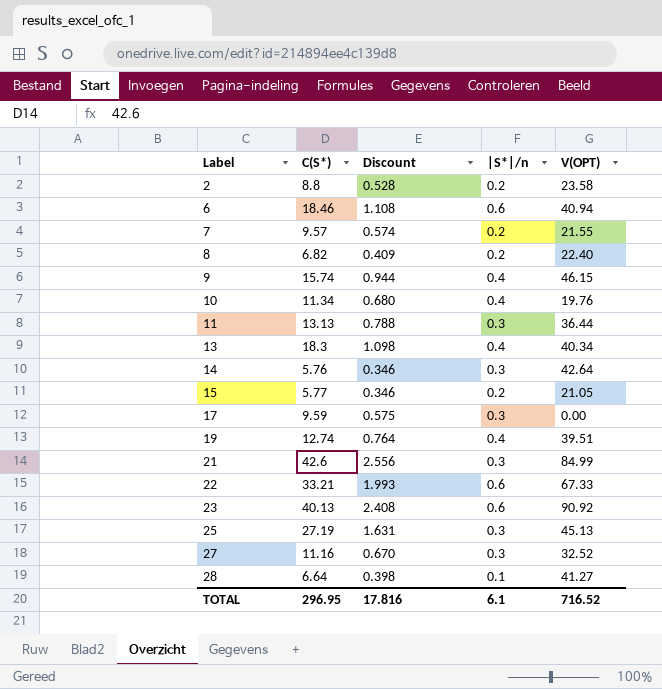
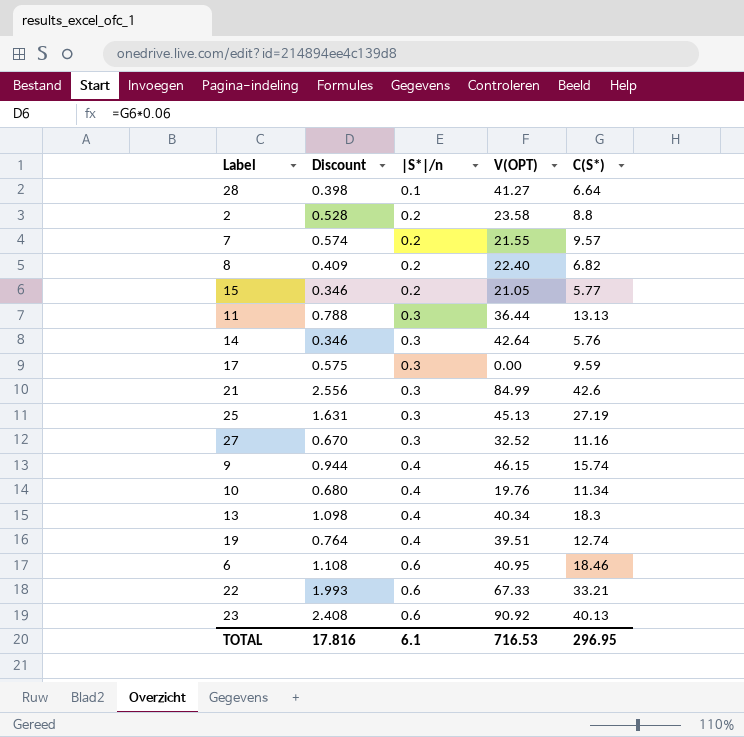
row order: Label ascending -> |S*|/n ascending
column C(S*) | position: 2 -> 5
6 | V(OPT): 40.94 -> 40.95
TOTAL | V(OPT): 716.52 -> 716.53

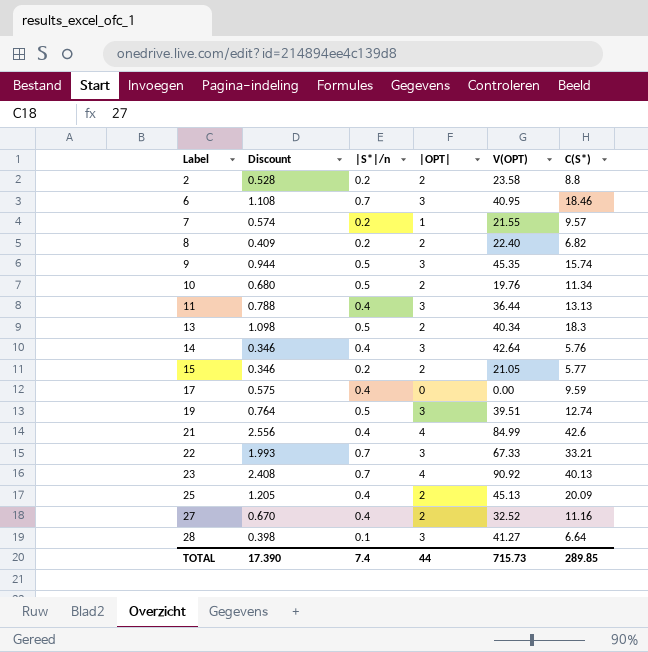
row order: |S*|/n ascending -> Label ascending
column |OPT| | position: none -> 4
6 | |S*|/n: 0.6 -> 0.7
9 | |S*|/n: 0.4 -> 0.5
9 | V(OPT): 46.15 -> 45.35
10 | |S*|/n: 0.4 -> 0.5
11 | |S*|/n: 0.3 -> 0.4
13 | |S*|/n: 0.4 -> 0.5
14 | |S*|/n: 0.3 -> 0.4
17 | |S*|/n: 0.3 -> 0.4
19 | |S*|/n: 0.4 -> 0.5
21 | |S*|/n: 0.3 -> 0.4
22 | |S*|/n: 0.6 -> 0.7
23 | |S*|/n: 0.6 -> 0.7
25 | Discount: 1.631 -> 1.205
25 | |S*|/n: 0.3 -> 0.4
25 | C(S*): 27.19 -> 20.09
27 | |S*|/n: 0.3 -> 0.4
TOTAL | Discount: 17.816 -> 17.390
TOTAL | |S*|/n: 6.1 -> 7.4
TOTAL | V(OPT): 716.53 -> 715.73
TOTAL | C(S*): 296.95 -> 289.85

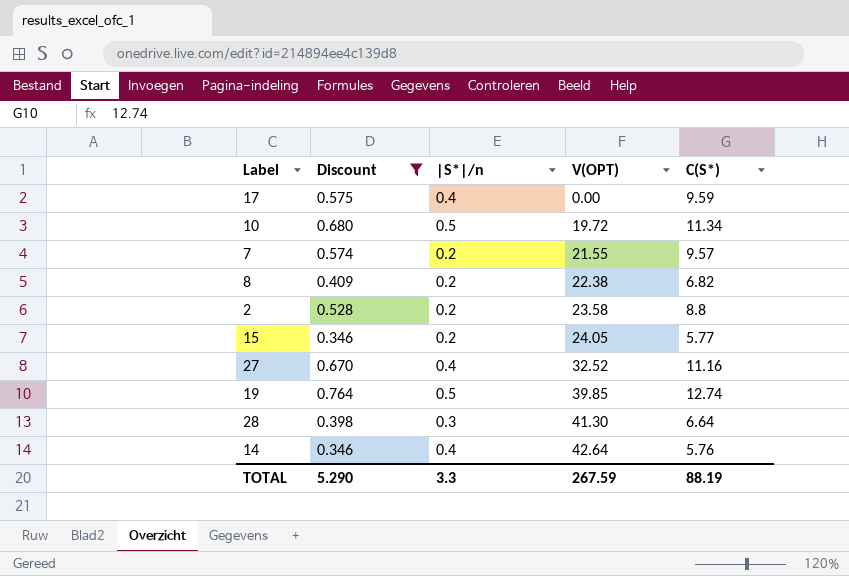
filter: none -> Discount <= 0.764
row order: Label ascending -> V(OPT) ascending
column |OPT| | position: 4 -> none
10 | V(OPT): 19.76 -> 19.72
8 | V(OPT): 22.40 -> 22.38
15 | V(OPT): 21.05 -> 24.05
19 | V(OPT): 39.51 -> 39.85
28 | |S*|/n: 0.1 -> 0.3
28 | V(OPT): 41.27 -> 41.30
TOTAL | Discount: 17.390 -> 5.290
TOTAL | |S*|/n: 7.4 -> 3.3
TOTAL | V(OPT): 715.73 -> 267.59
TOTAL | C(S*): 289.85 -> 88.19

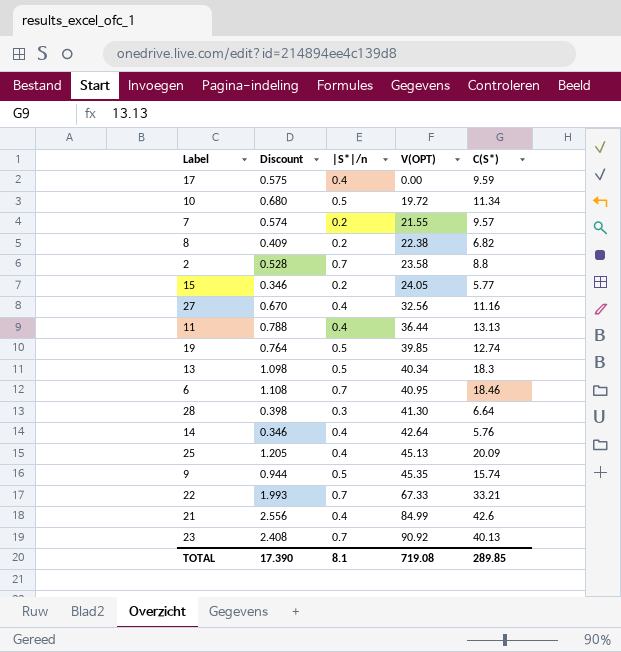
filter: Discount <= 0.764 -> none
2 | |S*|/n: 0.2 -> 0.7
27 | V(OPT): 32.52 -> 32.56
TOTAL | Discount: 5.290 -> 17.390
TOTAL | |S*|/n: 3.3 -> 8.1
TOTAL | V(OPT): 267.59 -> 719.08
TOTAL | C(S*): 88.19 -> 289.85

